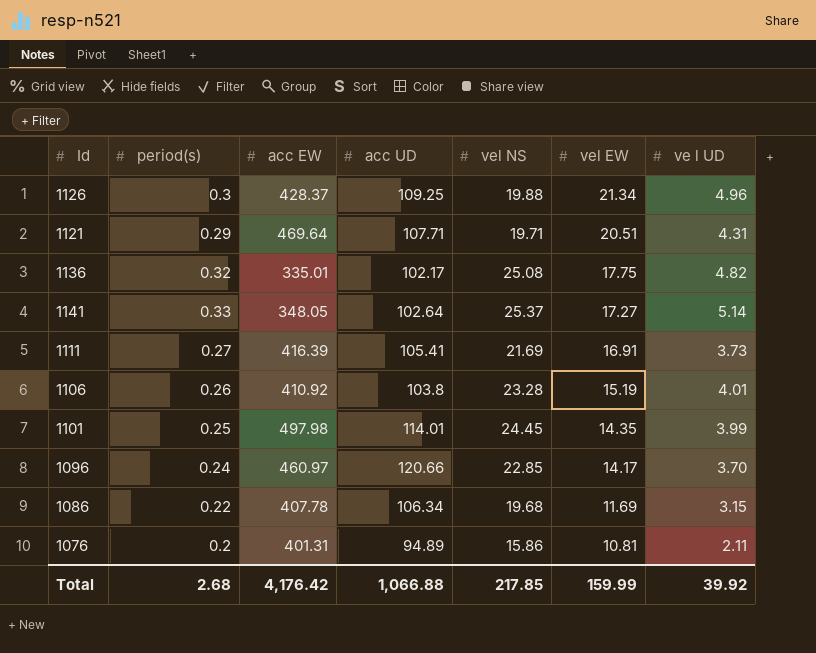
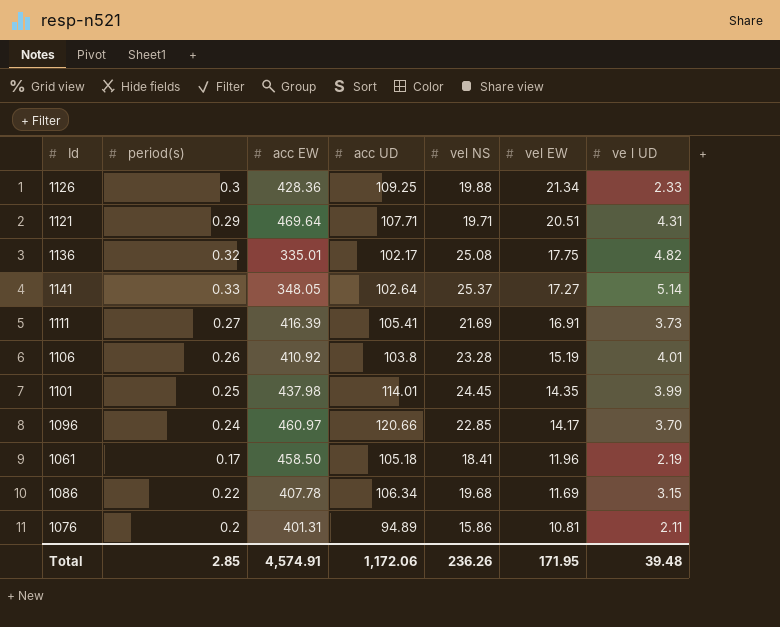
1126 | acc EW: 428.37 -> 428.36
1126 | ve l UD: 4.96 -> 2.33
1101 | acc EW: 497.98 -> 437.98
row 1061: none -> 0.17 | 458.50 | 105.18 | 18.41 | 11.96 | 2.19
Total | period(s): 2.68 -> 2.85
Total | acc EW: 4,176.42 -> 4,574.91
Total | acc UD: 1,066.88 -> 1,172.06
Total | vel NS: 217.85 -> 236.26
Total | vel EW: 159.99 -> 171.95
Total | ve l UD: 39.92 -> 39.48

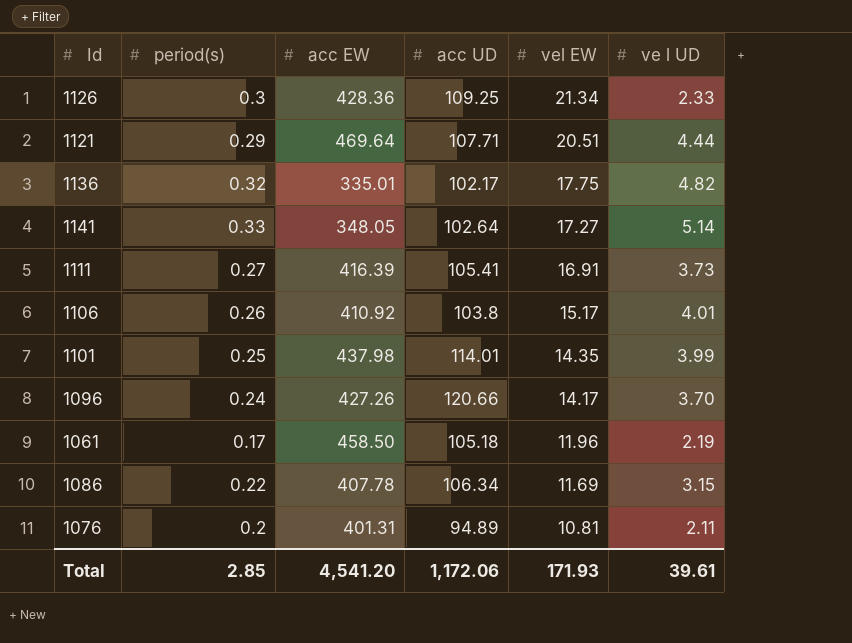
column vel NS | position: 5 -> none
1121 | ve l UD: 4.31 -> 4.44
1106 | vel EW: 15.19 -> 15.17
1096 | acc EW: 460.97 -> 427.26
Total | acc EW: 4,574.91 -> 4,541.20
Total | vel EW: 171.95 -> 171.93
Total | ve l UD: 39.48 -> 39.61

